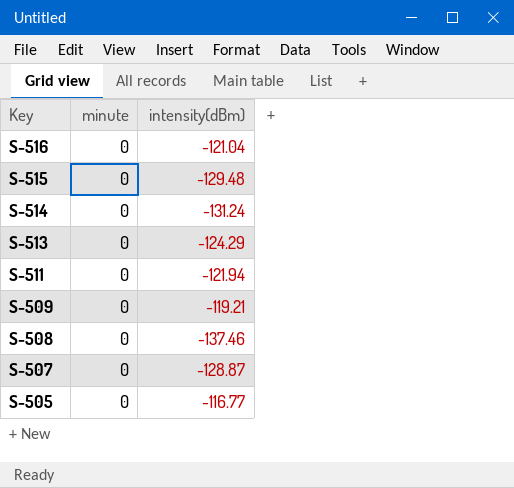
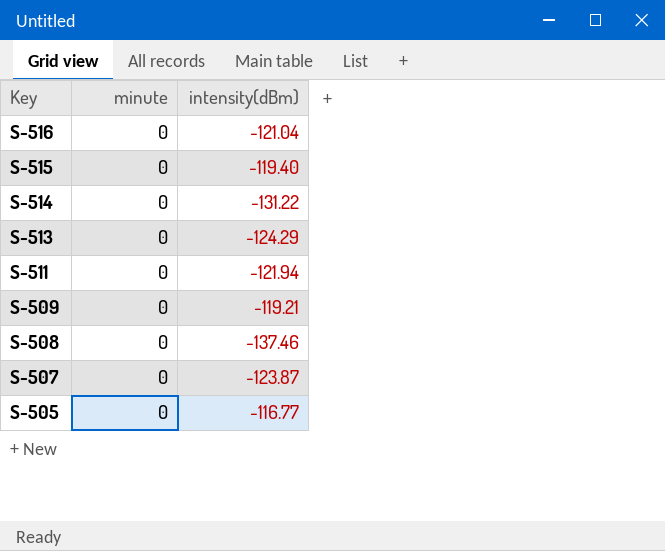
S-515 | intensity(dBm): -129.48 -> -119.40
S-514 | intensity(dBm): -131.24 -> -131.22
S-507 | intensity(dBm): -128.87 -> -123.87

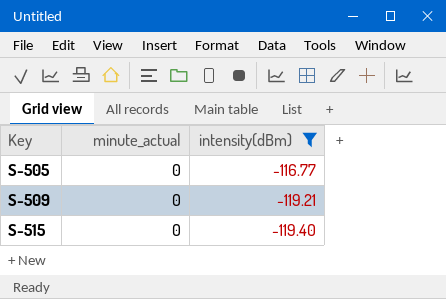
filter: none -> intensity(dBm) >= -119.40
row order: Key descending -> Key ascending
column name: minute -> minute_actual

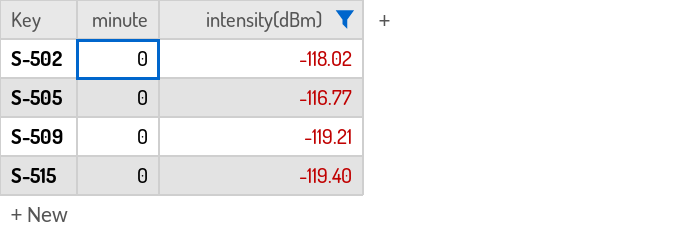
column name: minute_actual -> minute
row S-502: none -> 0 | -118.02

